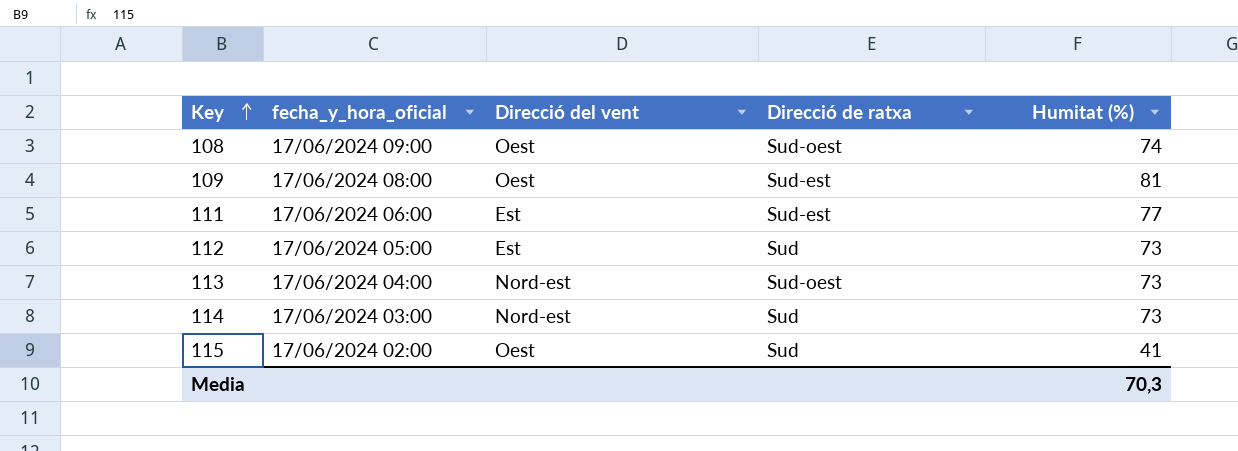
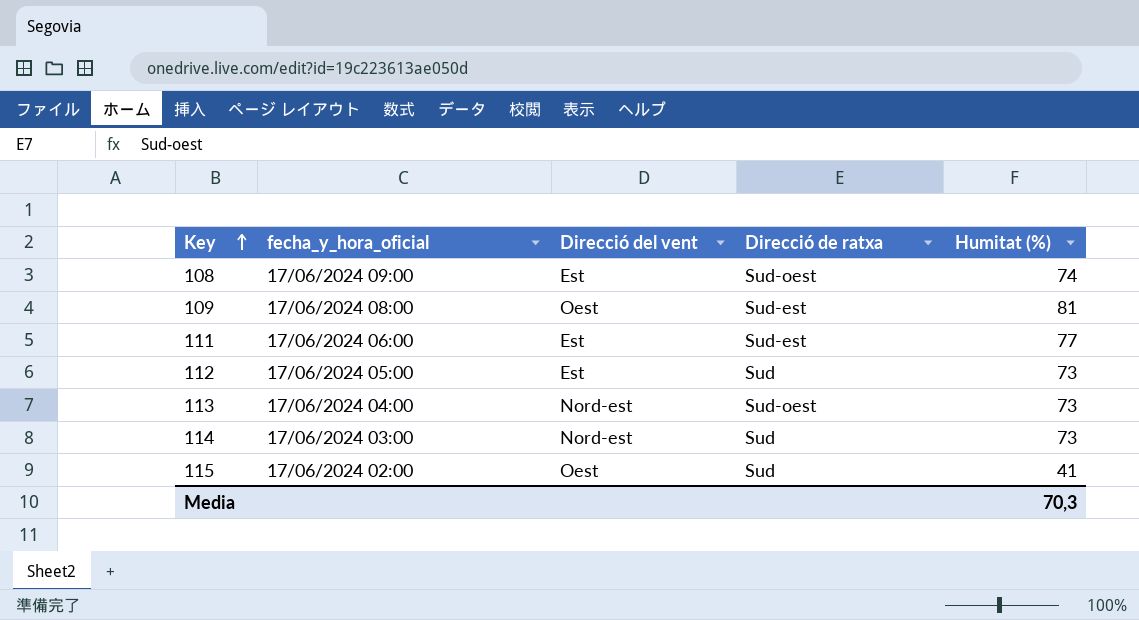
108 | Direcció del vent: Oest -> Est

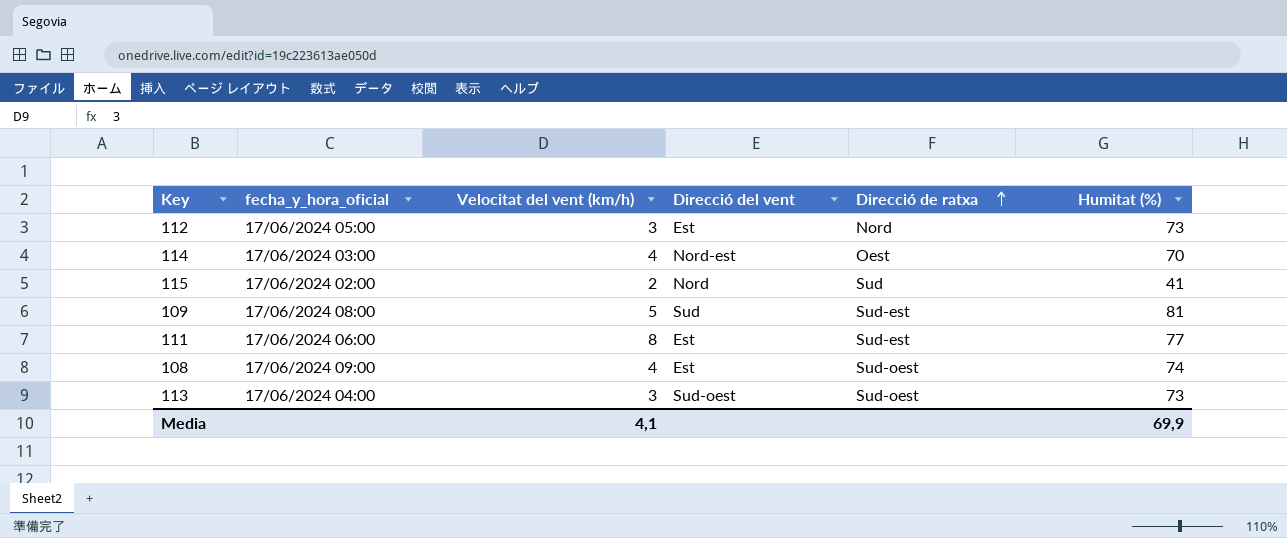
row order: Key ascending -> Direcció de ratxa ascending
column Velocitat del vent (km/h) | position: none -> 3
112 | Direcció de ratxa: Sud -> Nord
114 | Direcció de ratxa: Sud -> Oest
114 | Humitat (%): 73 -> 70
115 | Direcció del vent: Oest -> Nord
109 | Direcció del vent: Oest -> Sud
113 | Direcció del vent: Nord-est -> Sud-oest
Media | Humitat (%): 70,3 -> 69,9

